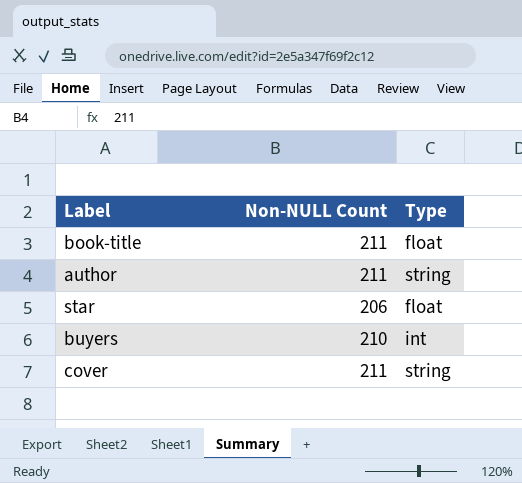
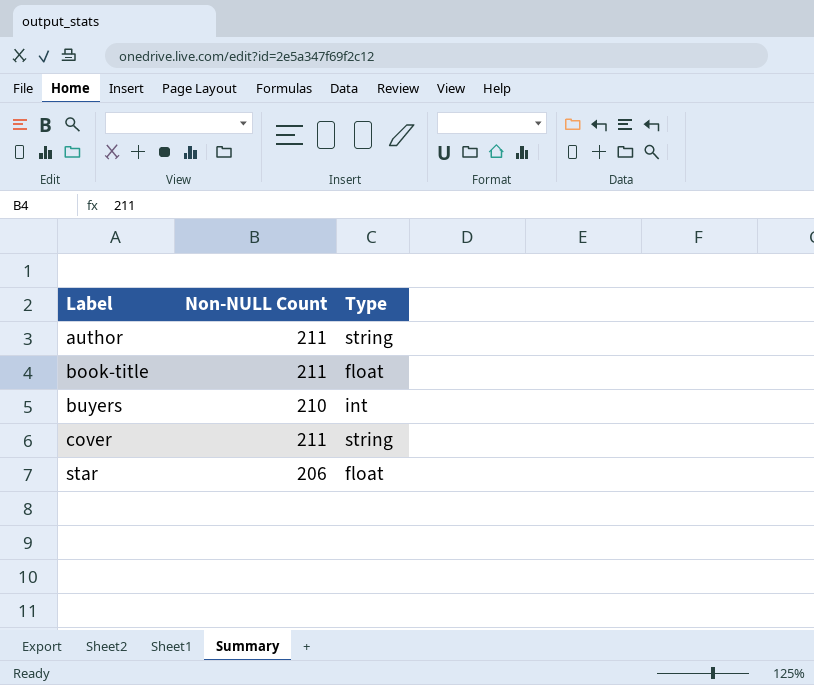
row order: none -> Label ascending

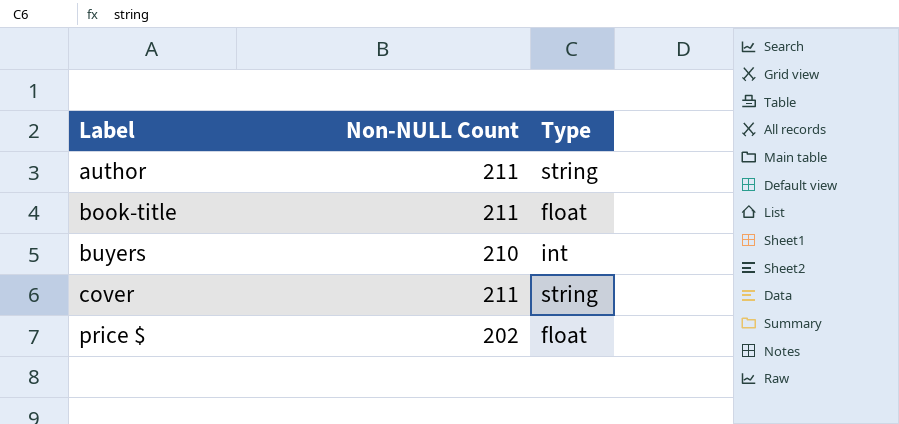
row star: 206 | float -> none
row price $: none -> 202 | float

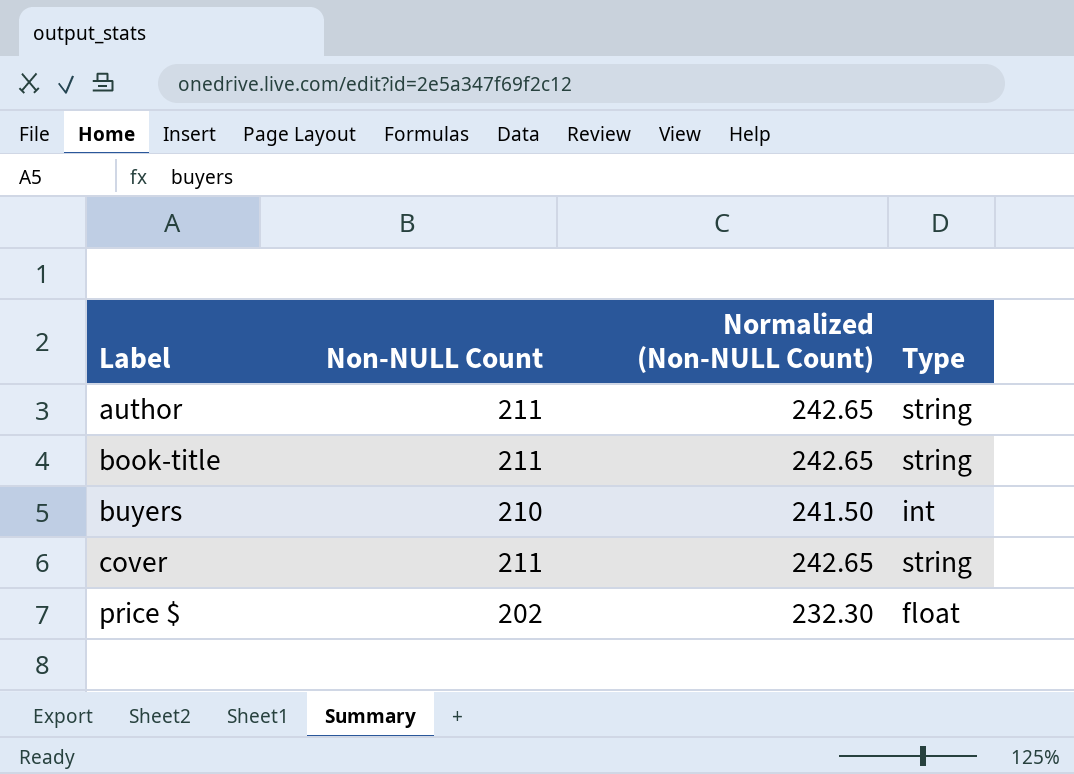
column Normalized (Non-NULL Count) | formula: none -> [Non-NULL Count] * 1.15
book-title | Type: float -> string

